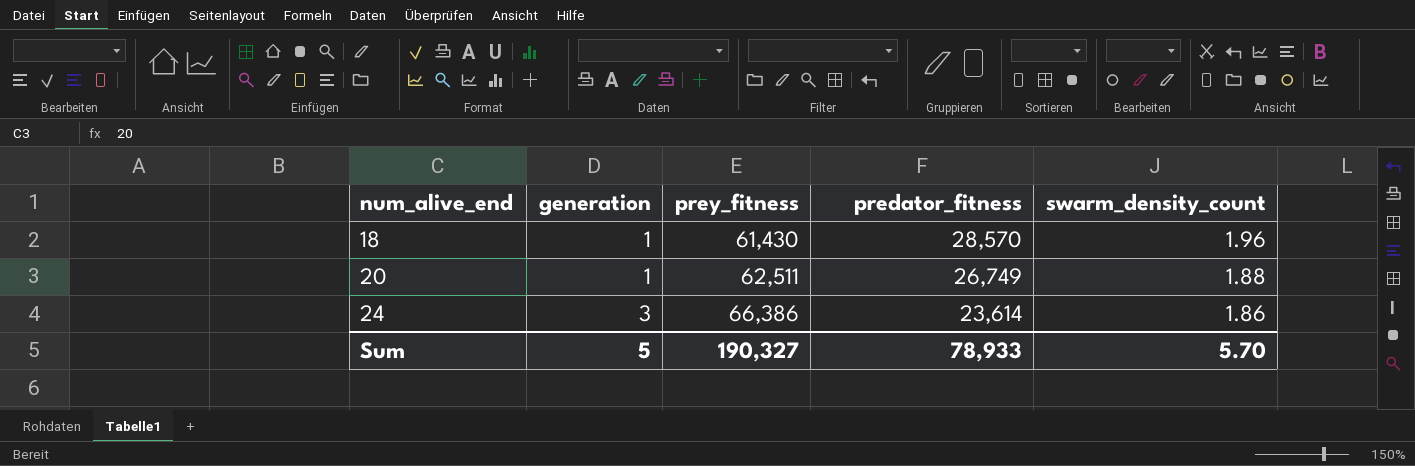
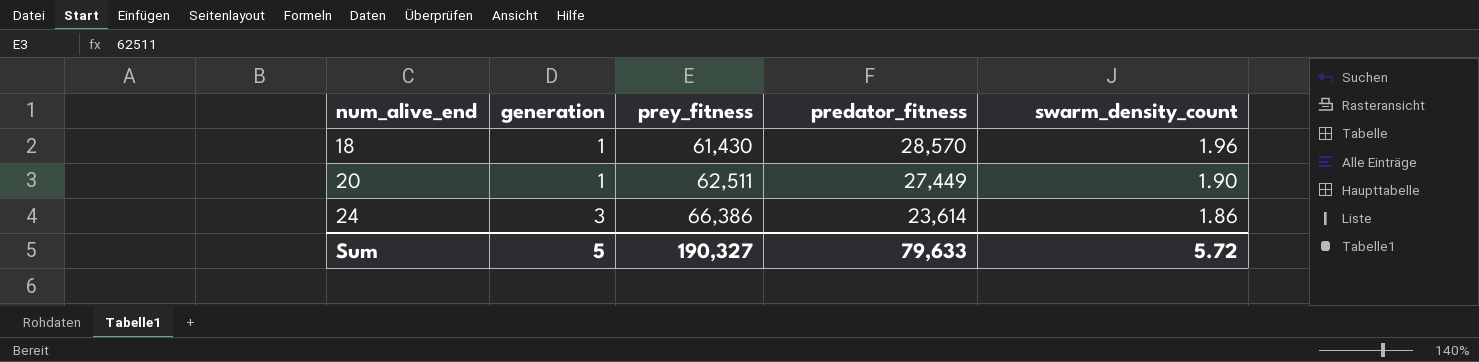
20 | predator_fitness: 26,749 -> 27,449
20 | swarm_density_count: 1.88 -> 1.90
Sum | predator_fitness: 78,933 -> 79,633
Sum | swarm_density_count: 5.70 -> 5.72

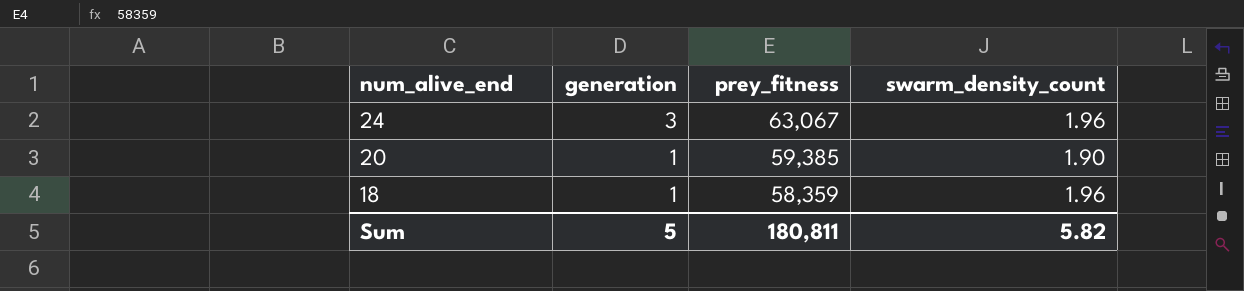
row order: num_alive_end ascending -> num_alive_end descending
column predator_fitness | position: 4 -> none
24 | prey_fitness: 66,386 -> 63,067
24 | swarm_density_count: 1.86 -> 1.96
20 | prey_fitness: 62,511 -> 59,385
18 | prey_fitness: 61,430 -> 58,359
Sum | prey_fitness: 190,327 -> 180,811
Sum | swarm_density_count: 5.72 -> 5.82

